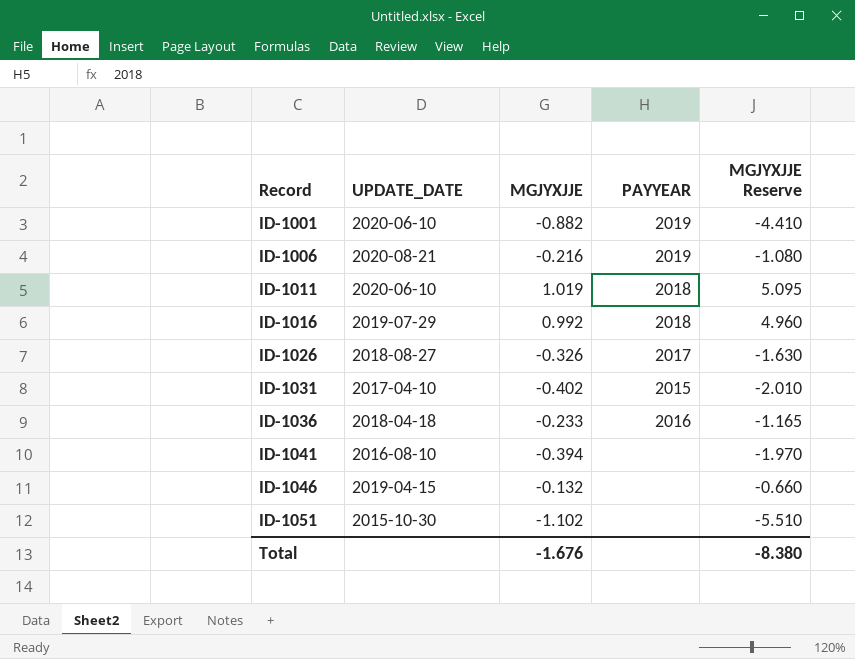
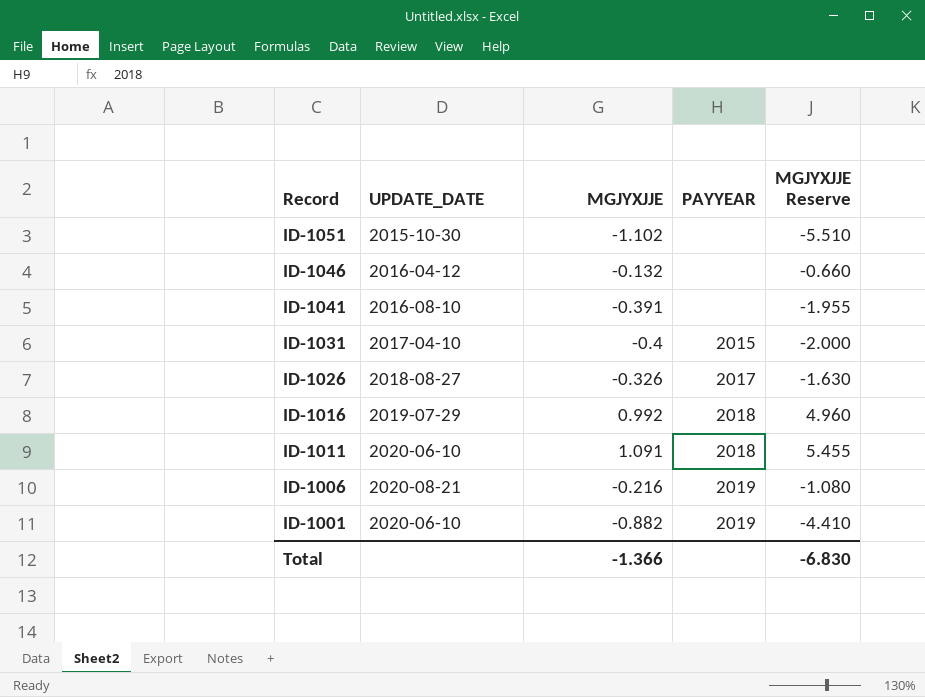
row order: Record ascending -> Record descending
row ID-1036: 2018-04-18 | -0.233 | 2016 | -1.165 -> none
ID-1046 | UPDATE_DATE: 2019-04-15 -> 2016-04-12
ID-1041 | MGJYXJJE: -0.394 -> -0.391
ID-1041 | MGJYXJJE Reserve: -1.970 -> -1.955
ID-1031 | MGJYXJJE: -0.402 -> -0.4
ID-1031 | MGJYXJJE Reserve: -2.010 -> -2.000
ID-1011 | MGJYXJJE: 1.019 -> 1.091
ID-1011 | MGJYXJJE Reserve: 5.095 -> 5.455
Total | MGJYXJJE: -1.676 -> -1.366
Total | MGJYXJJE Reserve: -8.380 -> -6.830

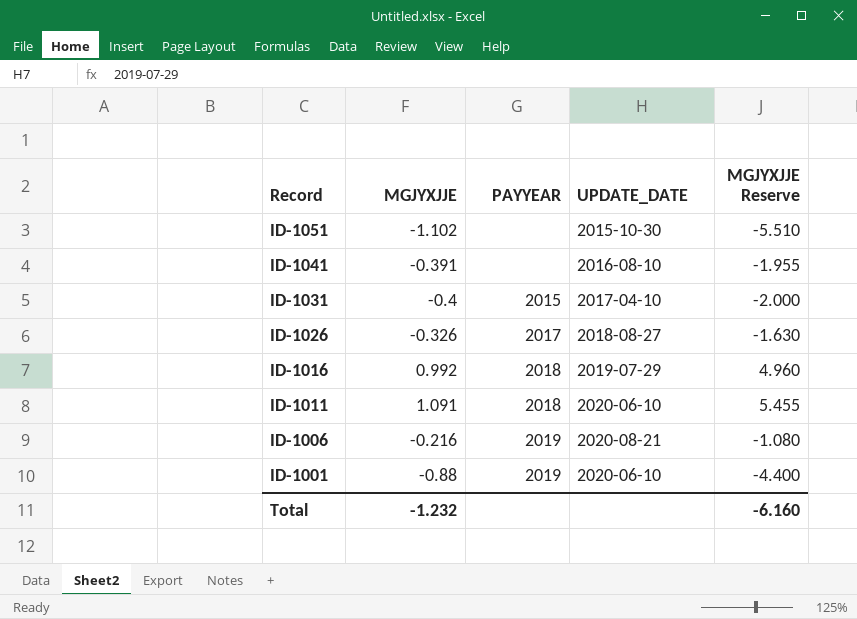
column UPDATE_DATE | position: 2 -> 4
row ID-1046: 2016-04-12 | -0.132 | none | -0.660 -> none
ID-1001 | MGJYXJJE: -0.882 -> -0.88
ID-1001 | MGJYXJJE Reserve: -4.410 -> -4.400
Total | MGJYXJJE: -1.366 -> -1.232
Total | MGJYXJJE Reserve: -6.830 -> -6.160

